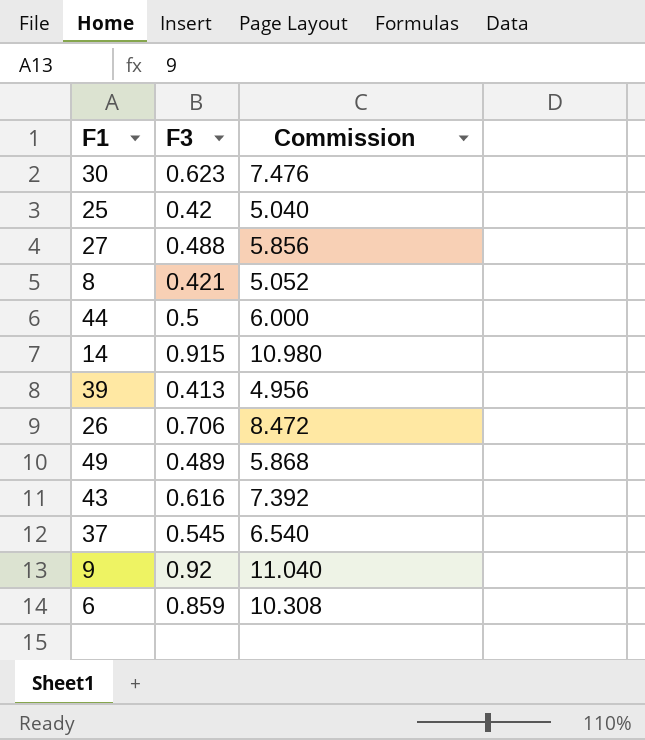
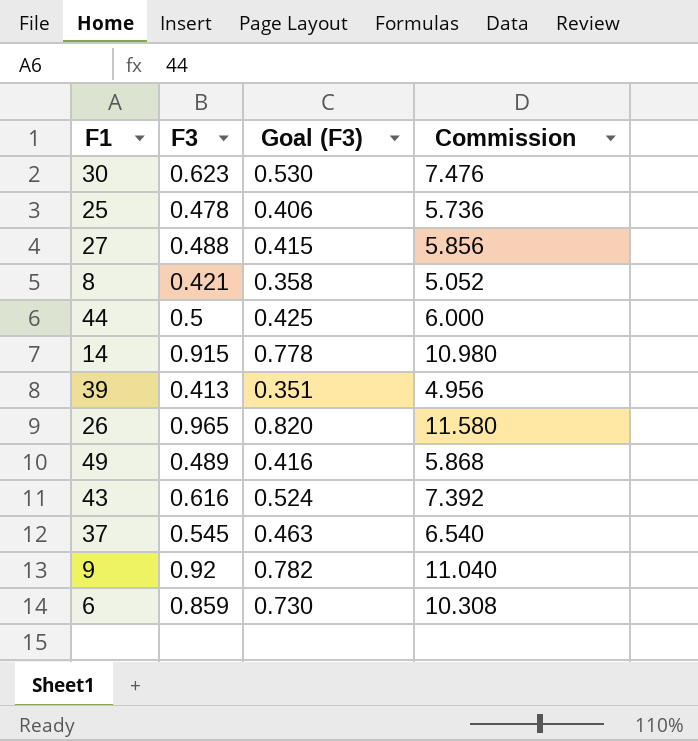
column Goal (F3) | formula: none -> [F3] * 0.85
25 | F3: 0.42 -> 0.478
25 | Commission: 5.040 -> 5.736
26 | F3: 0.706 -> 0.965
26 | Commission: 8.472 -> 11.580

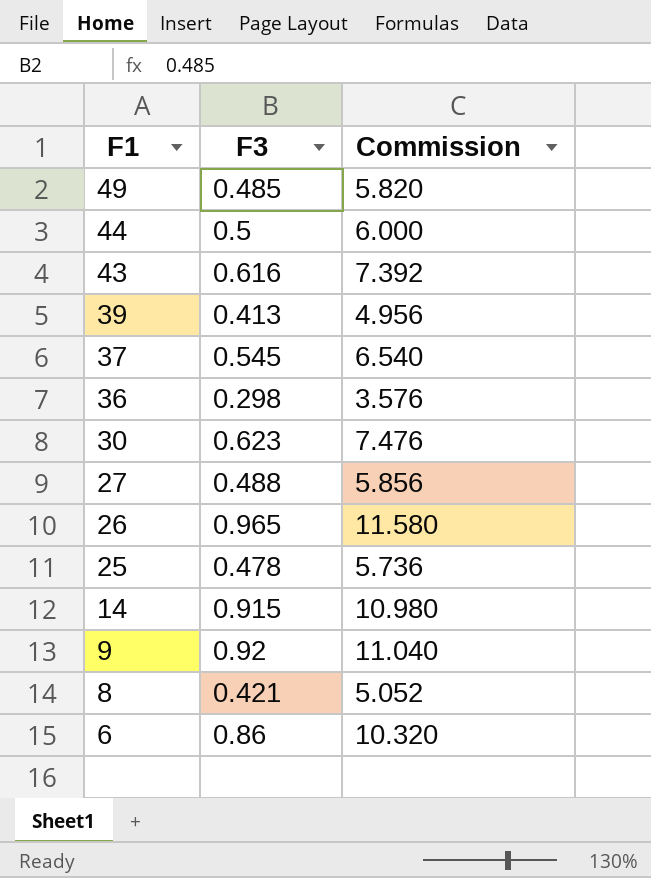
row order: none -> F1 descending
column Goal (F3) | formula: [F3] * 0.85 -> none
49 | F3: 0.489 -> 0.485
49 | Commission: 5.868 -> 5.820
row 36: none -> 0.298 | 3.576
6 | F3: 0.859 -> 0.86
6 | Commission: 10.308 -> 10.320

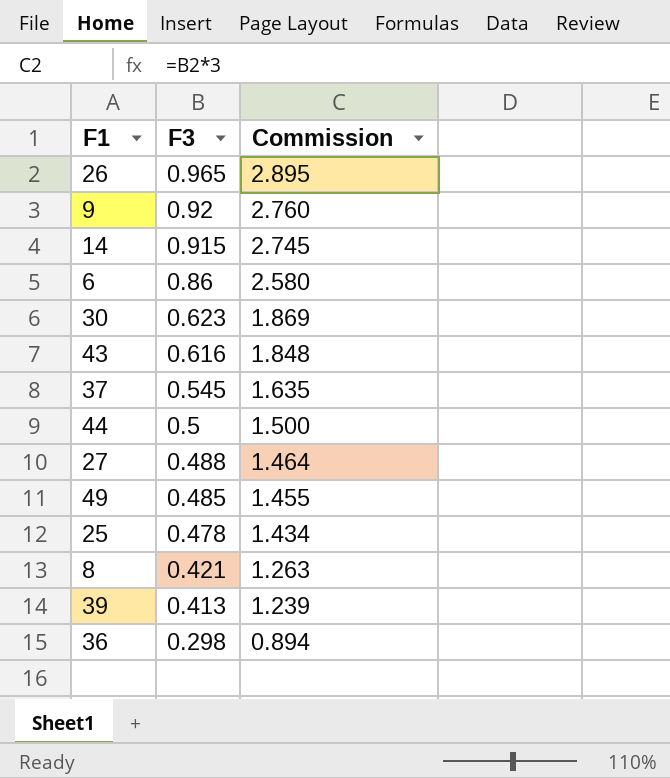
row order: F1 descending -> F3 descending
column Commission | formula: [F3] * 12 -> [F3] * 3

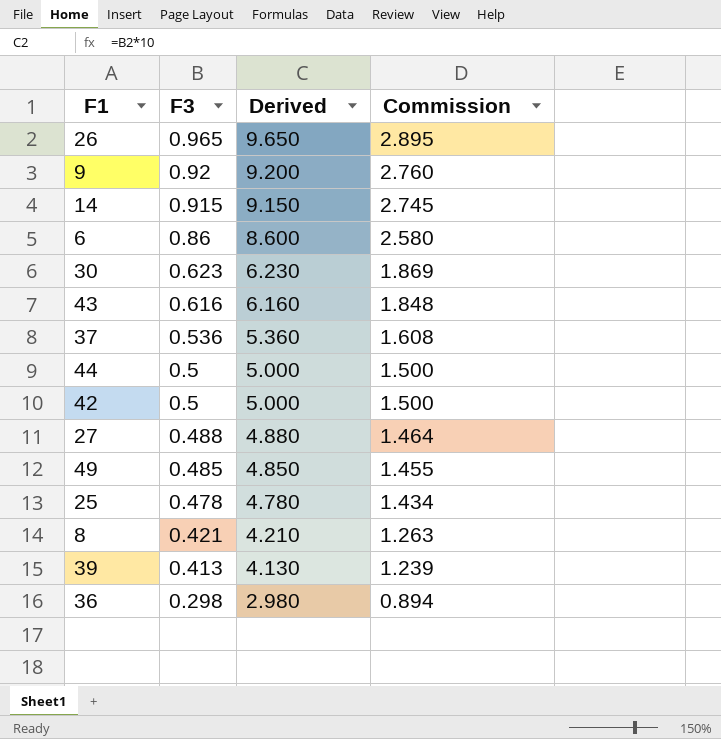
column Derived | formula: none -> [F3] * 10
37 | F3: 0.545 -> 0.536
37 | Commission: 1.635 -> 1.608
row 42: none -> 0.5 | 5.000 | 1.500

